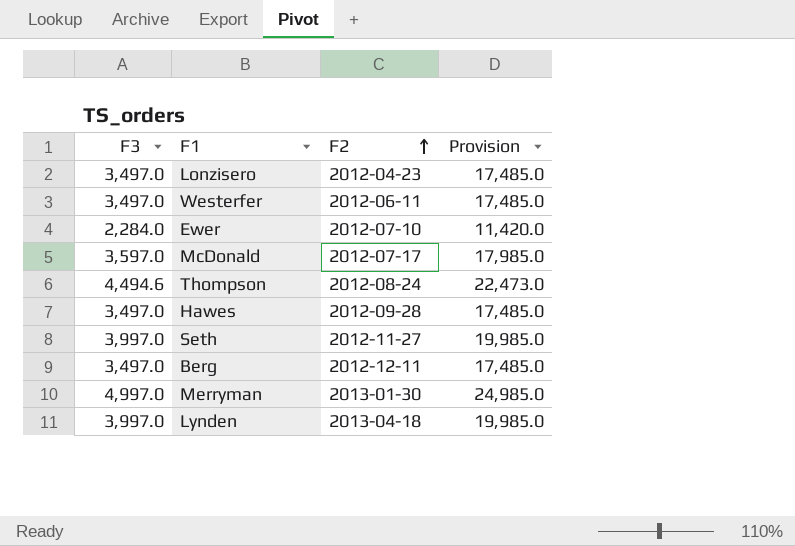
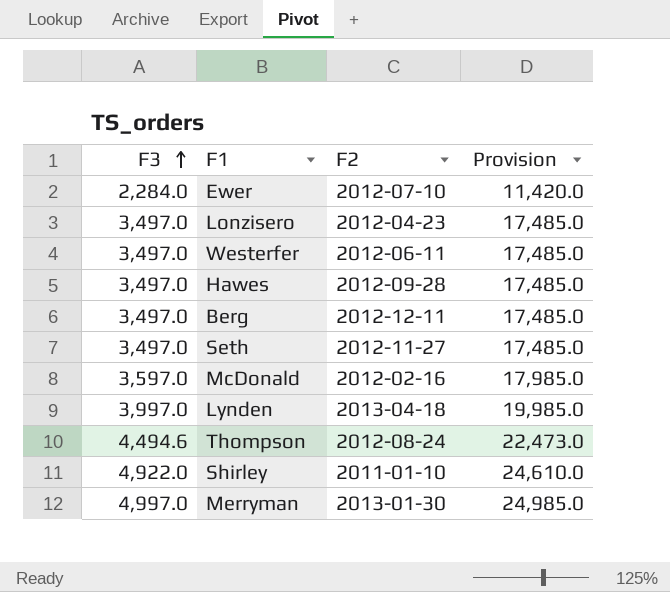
row order: F2 ascending -> F3 ascending
Seth | F3: 3,997.0 -> 3,497.0
Seth | Provision: 19,985.0 -> 17,485.0
McDonald | F2: 2012-07-17 -> 2012-02-16
row Shirley: none -> 4,922.0 | 2011-01-10 | 24,610.0

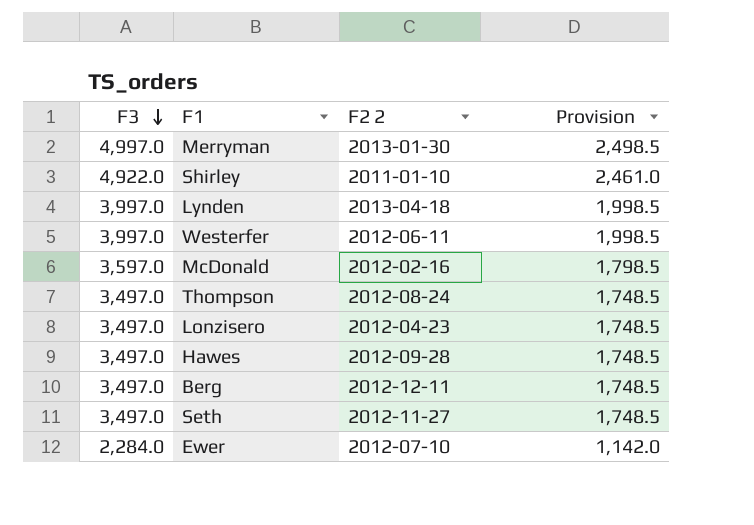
row order: F3 ascending -> F3 descending
column name: F2 -> F2 2
column Provision | formula: [F3] * 5 -> [F3] * 0.5
Westerfer | F3: 3,497.0 -> 3,997.0
Thompson | F3: 4,494.6 -> 3,497.0

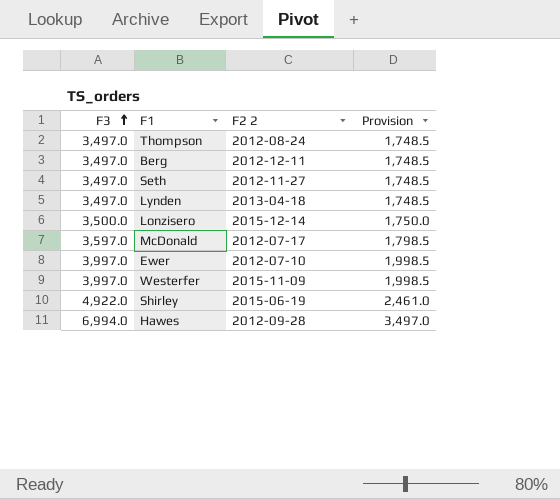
row order: F3 descending -> F3 ascending
row Merryman: 4,997.0 | 2013-01-30 | 2,498.5 -> none
Lynden | F3: 3,997.0 -> 3,497.0
Lynden | Provision: 1,998.5 -> 1,748.5
Lonzisero | F3: 3,497.0 -> 3,500.0
Lonzisero | F2 2: 2012-04-23 -> 2015-12-14
Lonzisero | Provision: 1,748.5 -> 1,750.0
McDonald | F2 2: 2012-02-16 -> 2012-07-17
Ewer | F3: 2,284.0 -> 3,997.0
Ewer | Provision: 1,142.0 -> 1,998.5
Westerfer | F2 2: 2012-06-11 -> 2015-11-09
Shirley | F2 2: 2011-01-10 -> 2015-06-19
Hawes | F3: 3,497.0 -> 6,994.0
Hawes | Provision: 1,748.5 -> 3,497.0

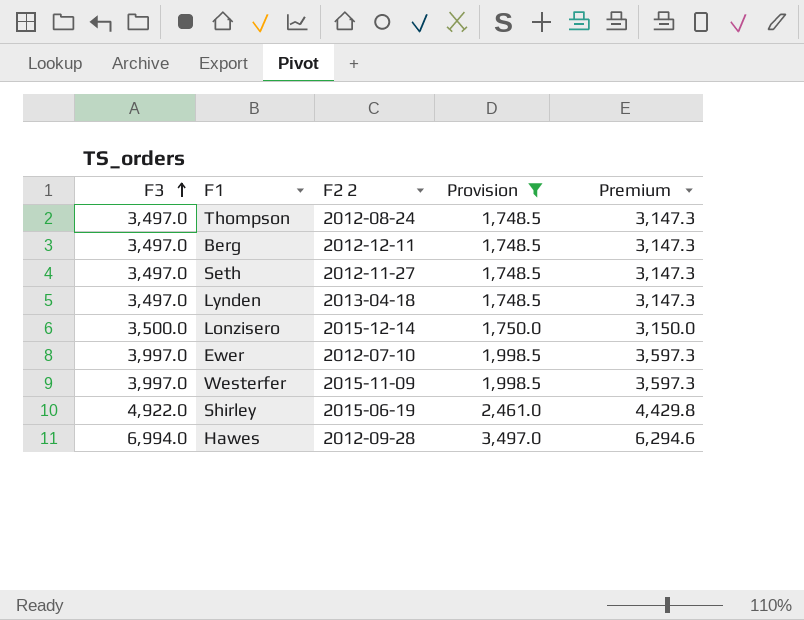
filter: none -> Provision != 1,798.5
column Premium | formula: none -> [F3] * 0.9

